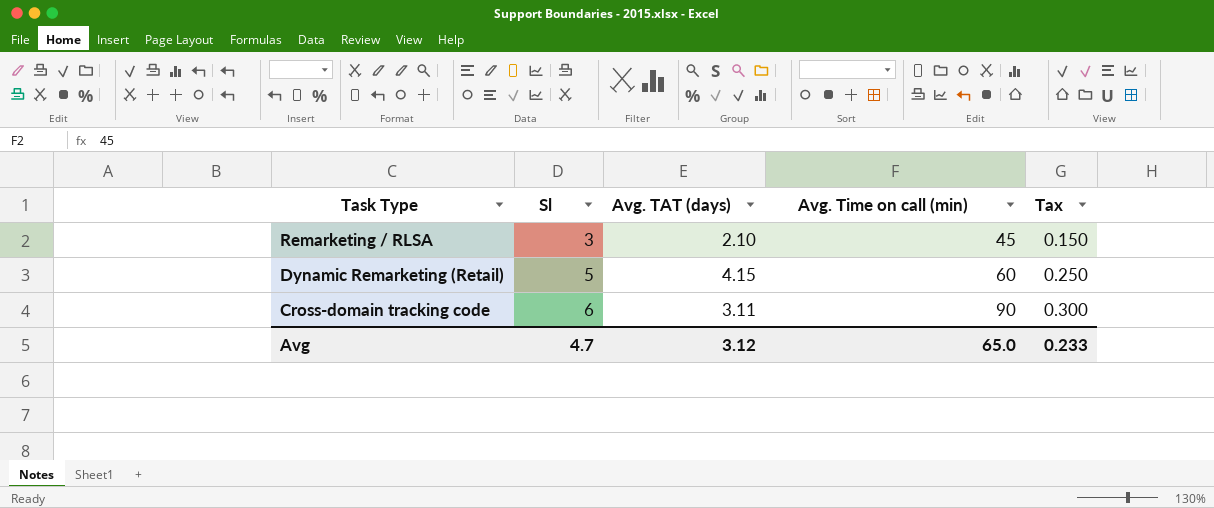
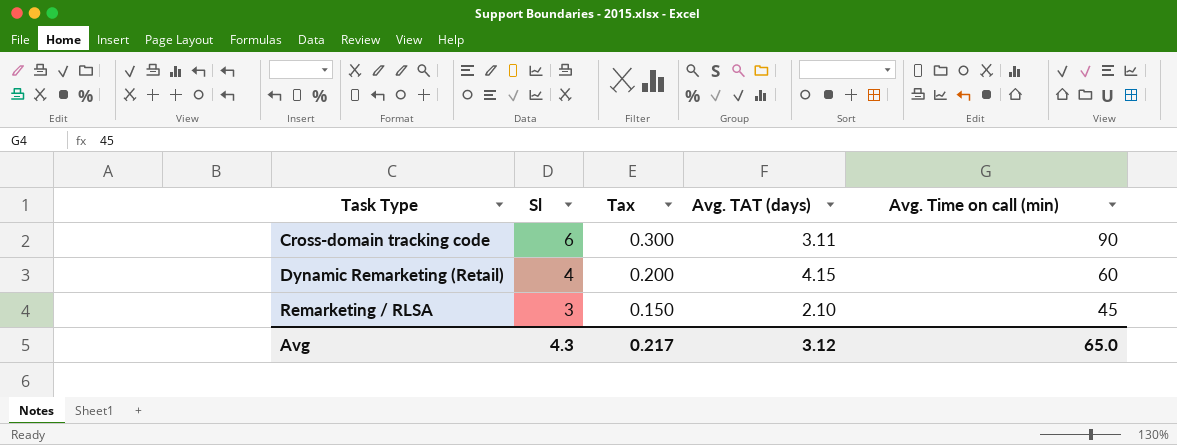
row order: Task Type descending -> Task Type ascending
column Tax | position: 5 -> 3
Dynamic Remarketing (Retail) | Sl: 5 -> 4
Dynamic Remarketing (Retail) | Tax: 0.250 -> 0.200
Avg | Sl: 4.7 -> 4.3
Avg | Tax: 0.233 -> 0.217

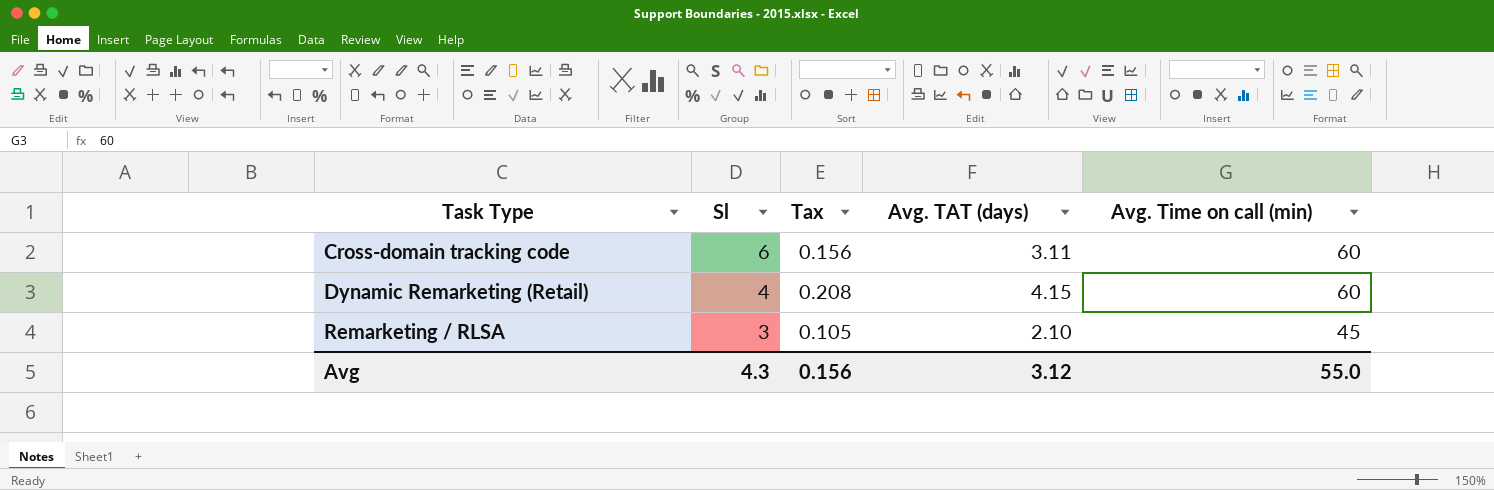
column Tax | formula: [Sl] * 0.05 -> [Avg. TAT (days)] * 0.05
Cross-domain tracking code | Avg. Time on call (min): 90 -> 60
Avg | Tax: 0.217 -> 0.156
Avg | Avg. Time on call (min): 65.0 -> 55.0

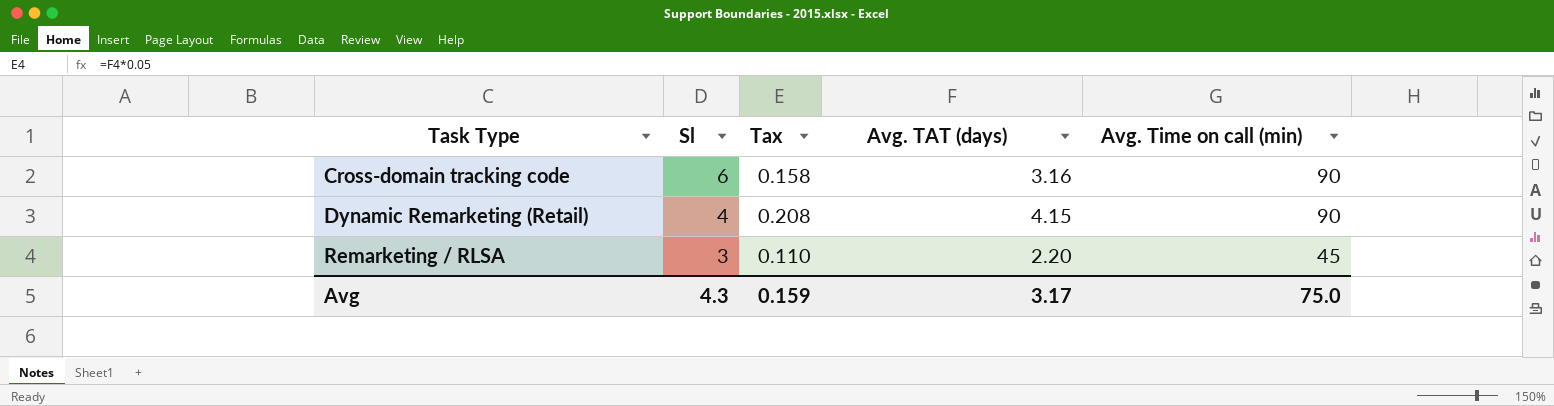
Cross-domain tracking code | Tax: 0.156 -> 0.158
Cross-domain tracking code | Avg. TAT (days): 3.11 -> 3.16
Cross-domain tracking code | Avg. Time on call (min): 60 -> 90
Dynamic Remarketing (Retail) | Avg. Time on call (min): 60 -> 90
Remarketing / RLSA | Tax: 0.105 -> 0.110
Remarketing / RLSA | Avg. TAT (days): 2.10 -> 2.20
Avg | Tax: 0.156 -> 0.159
Avg | Avg. TAT (days): 3.12 -> 3.17
Avg | Avg. Time on call (min): 55.0 -> 75.0

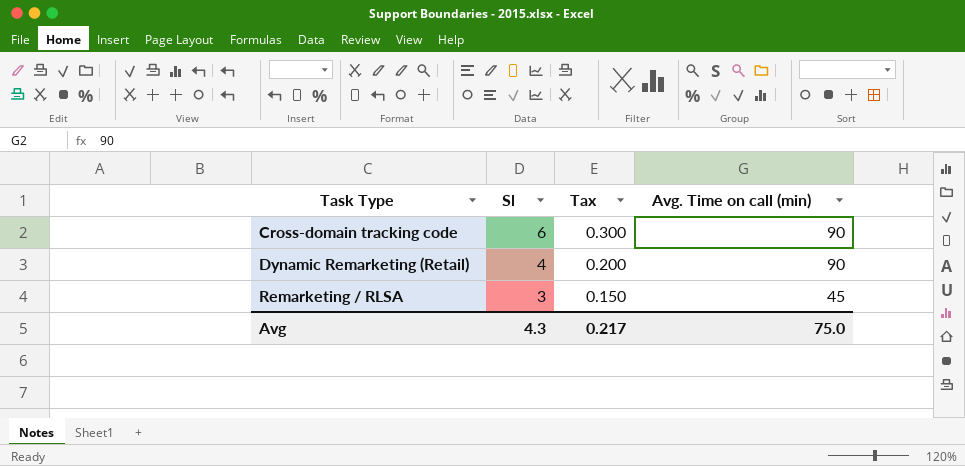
column Avg. TAT (days) | position: 4 -> none
column Tax | formula: [Avg. TAT (days)] * 0.05 -> [Sl] * 0.05
Avg | Tax: 0.159 -> 0.217

